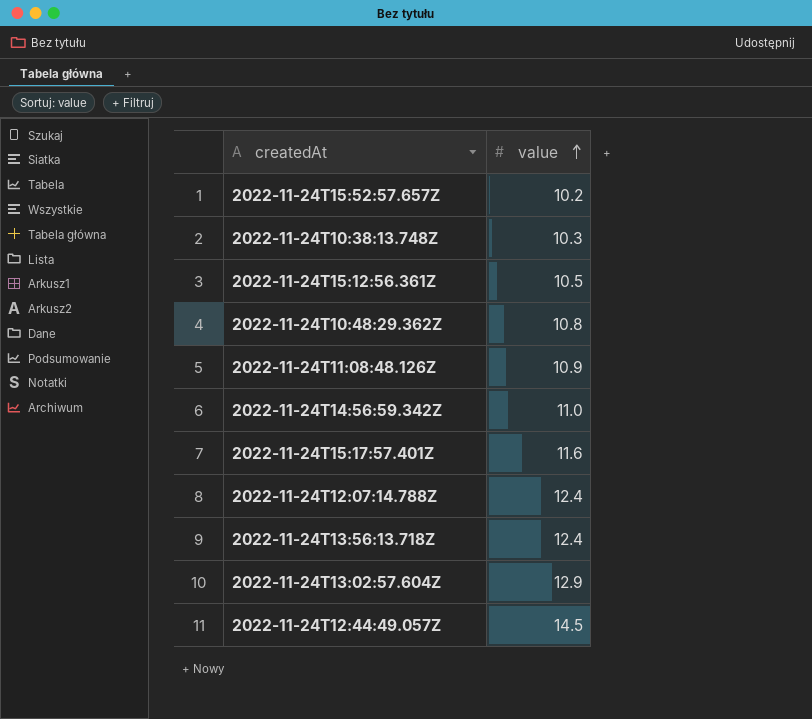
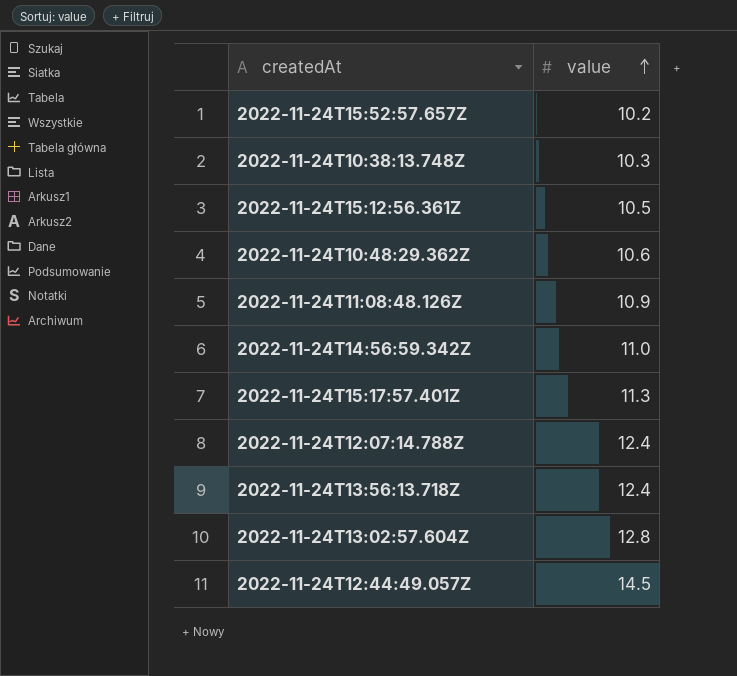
2022-11-24T10:48:29.362Z | value: 10.8 -> 10.6
2022-11-24T15:17:57.401Z | value: 11.6 -> 11.3
2022-11-24T13:02:57.604Z | value: 12.9 -> 12.8

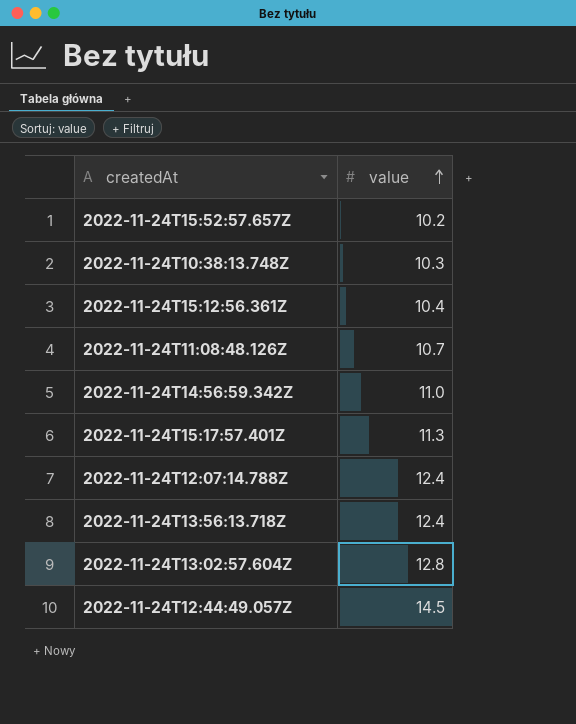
row 2022-11-24T10:48:29.362Z: 10.6 -> none
2022-11-24T15:12:56.361Z | value: 10.5 -> 10.4
2022-11-24T11:08:48.126Z | value: 10.9 -> 10.7

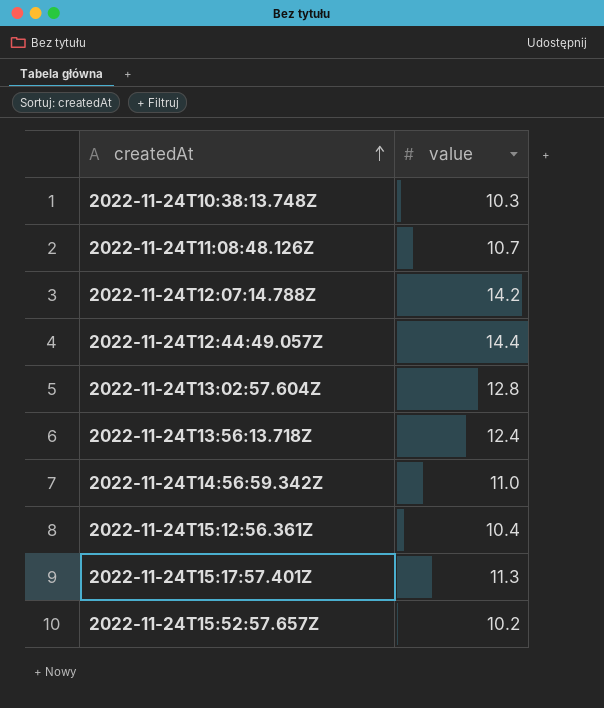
row order: value ascending -> createdAt ascending
2022-11-24T12:07:14.788Z | value: 12.4 -> 14.2
2022-11-24T12:44:49.057Z | value: 14.5 -> 14.4

